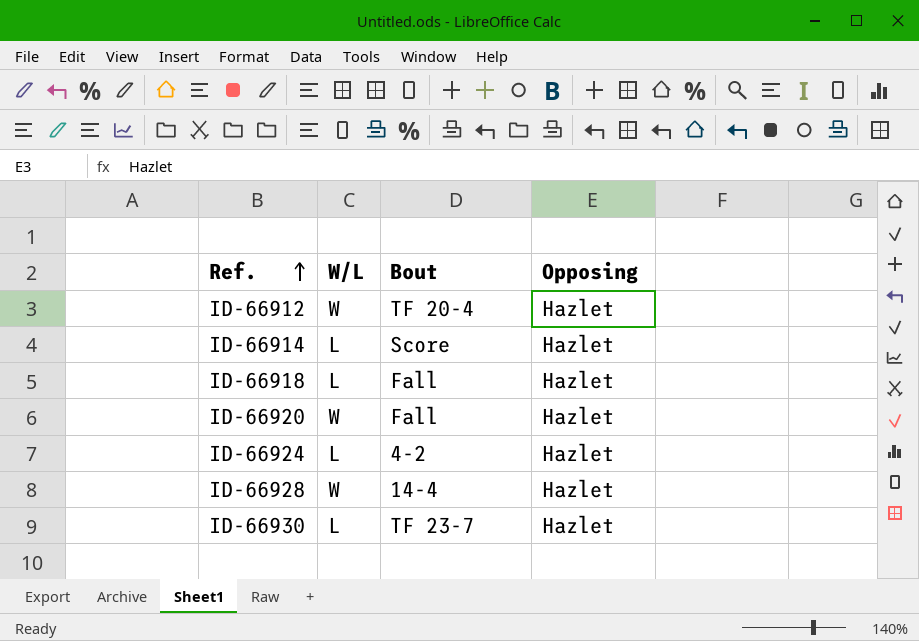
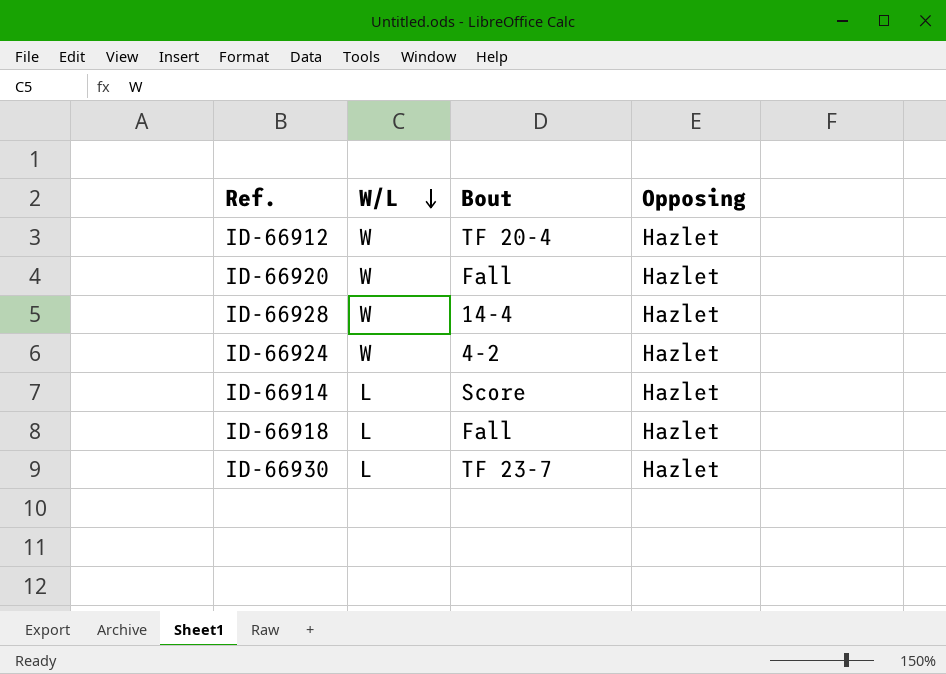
row order: Ref. ascending -> W/L descending
ID-66924 | W/L: L -> W

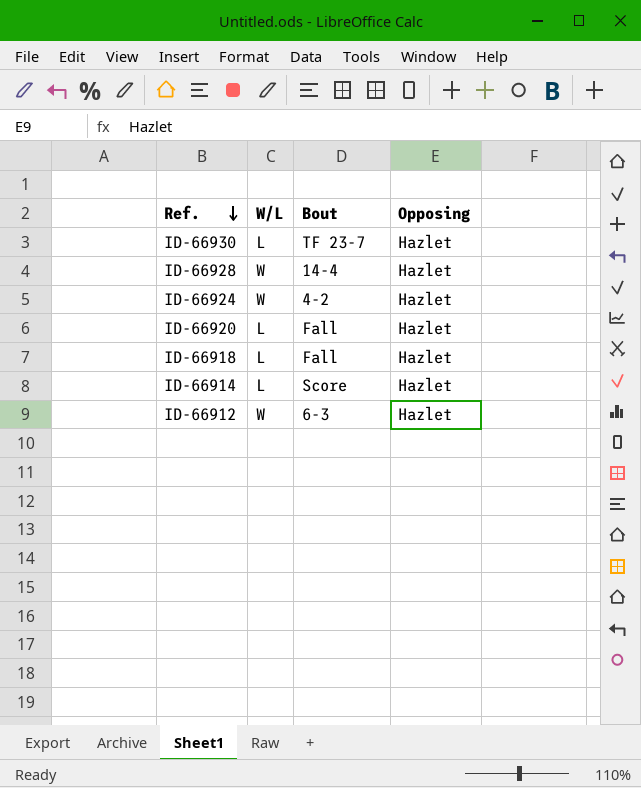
row order: W/L descending -> Ref. descending
ID-66920 | W/L: W -> L
ID-66912 | Bout: TF 20-4 -> 6-3

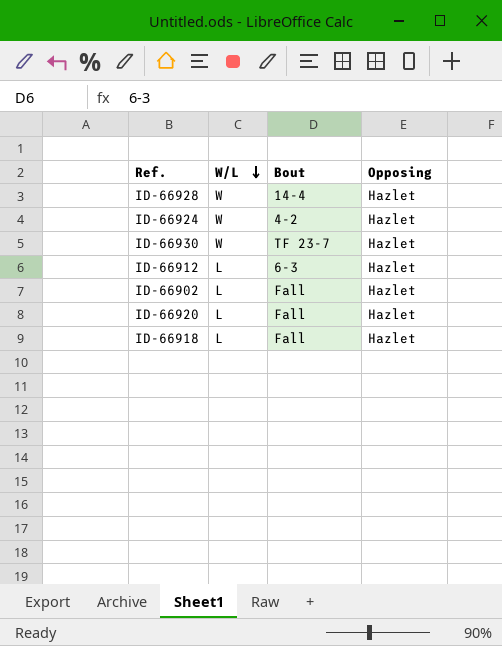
row order: Ref. descending -> W/L descending
row ID-66914: L | Score | Hazlet -> none
ID-66930 | W/L: L -> W
ID-66912 | W/L: W -> L
row ID-66902: none -> L | Fall | Hazlet

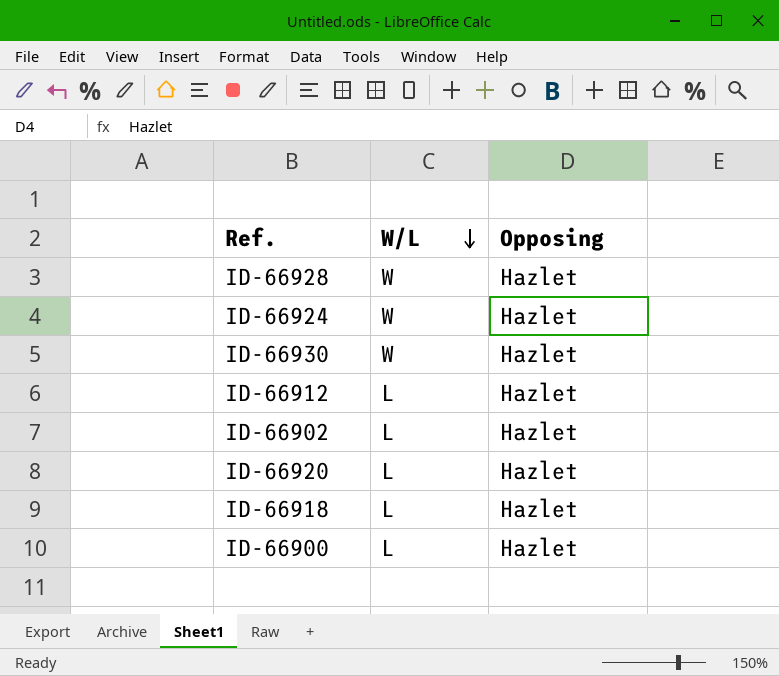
column Bout | position: 3 -> none
row ID-66900: none -> L | Hazlet

